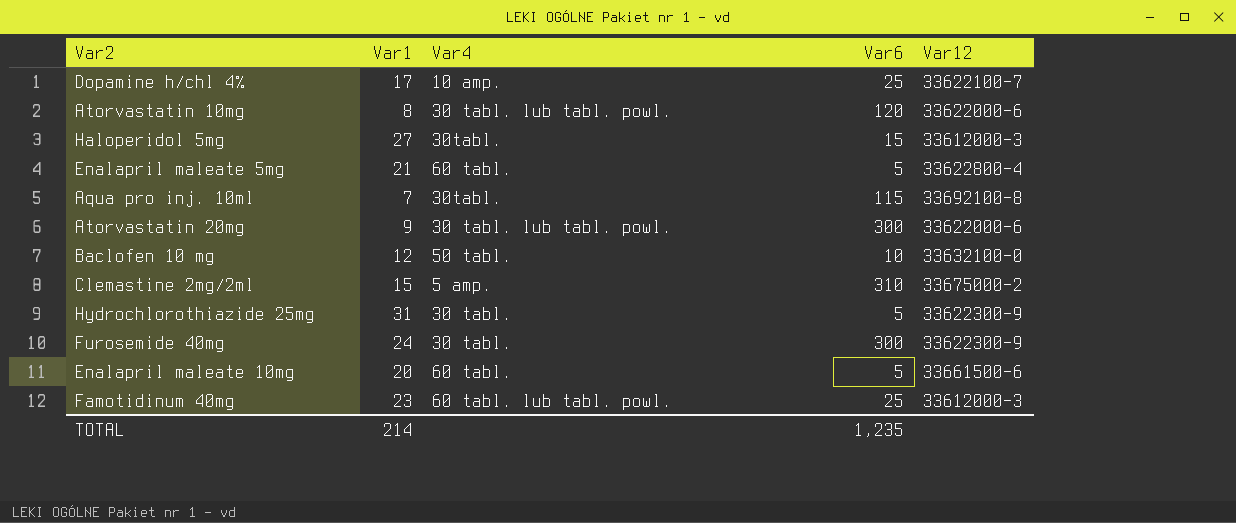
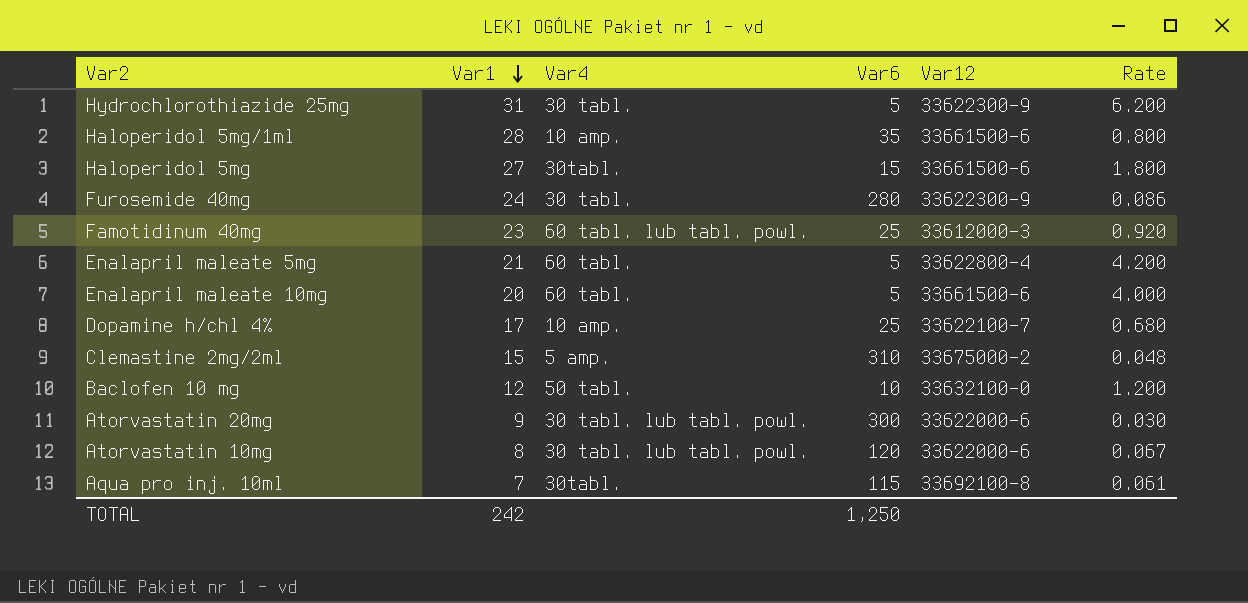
row order: none -> Var1 descending
column Rate | formula: none -> [Var1] / [Var6]
row Haloperidol 5mg/1ml: none -> 28 | 10 amp. | 35 | 33661500-6 | 0.800
Haloperidol 5mg | Var12: 33612000-3 -> 33661500-6
Furosemide 40mg | Var6: 300 -> 280
TOTAL | Var1: 214 -> 242
TOTAL | Var6: 1,235 -> 1,250

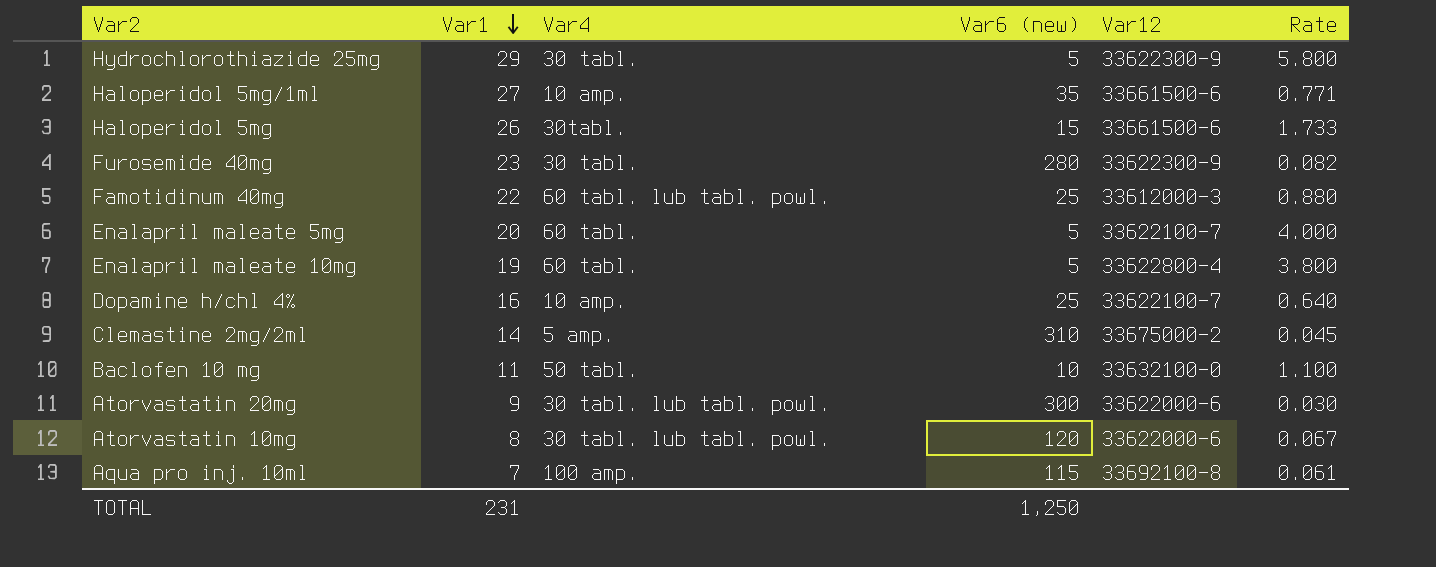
column name: Var6 -> Var6 (new)
Hydrochlorothiazide 25mg | Var1: 31 -> 29
Hydrochlorothiazide 25mg | Rate: 6.200 -> 5.800
Haloperidol 5mg/1ml | Var1: 28 -> 27
Haloperidol 5mg/1ml | Rate: 0.800 -> 0.771
Haloperidol 5mg | Var1: 27 -> 26
Haloperidol 5mg | Rate: 1.800 -> 1.733
Furosemide 40mg | Var1: 24 -> 23
Furosemide 40mg | Rate: 0.086 -> 0.082
Famotidinum 40mg | Var1: 23 -> 22
Famotidinum 40mg | Rate: 0.920 -> 0.880
Enalapril maleate 5mg | Var1: 21 -> 20
Enalapril maleate 5mg | Var12: 33622800-4 -> 33622100-7
Enalapril maleate 5mg | Rate: 4.200 -> 4.000
Enalapril maleate 10mg | Var1: 20 -> 19
Enalapril maleate 10mg | Var12: 33661500-6 -> 33622800-4
Enalapril maleate 10mg | Rate: 4.000 -> 3.800
Dopamine h/chl 4% | Var1: 17 -> 16
Dopamine h/chl 4% | Rate: 0.680 -> 0.640
Clemastine 2mg/2ml | Var1: 15 -> 14
Clemastine 2mg/2ml | Rate: 0.048 -> 0.045
Baclofen 10 mg | Var1: 12 -> 11
Baclofen 10 mg | Rate: 1.200 -> 1.100
Aqua pro inj. 10ml | Var4: 30tabl. -> 100 amp.
TOTAL | Var1: 242 -> 231

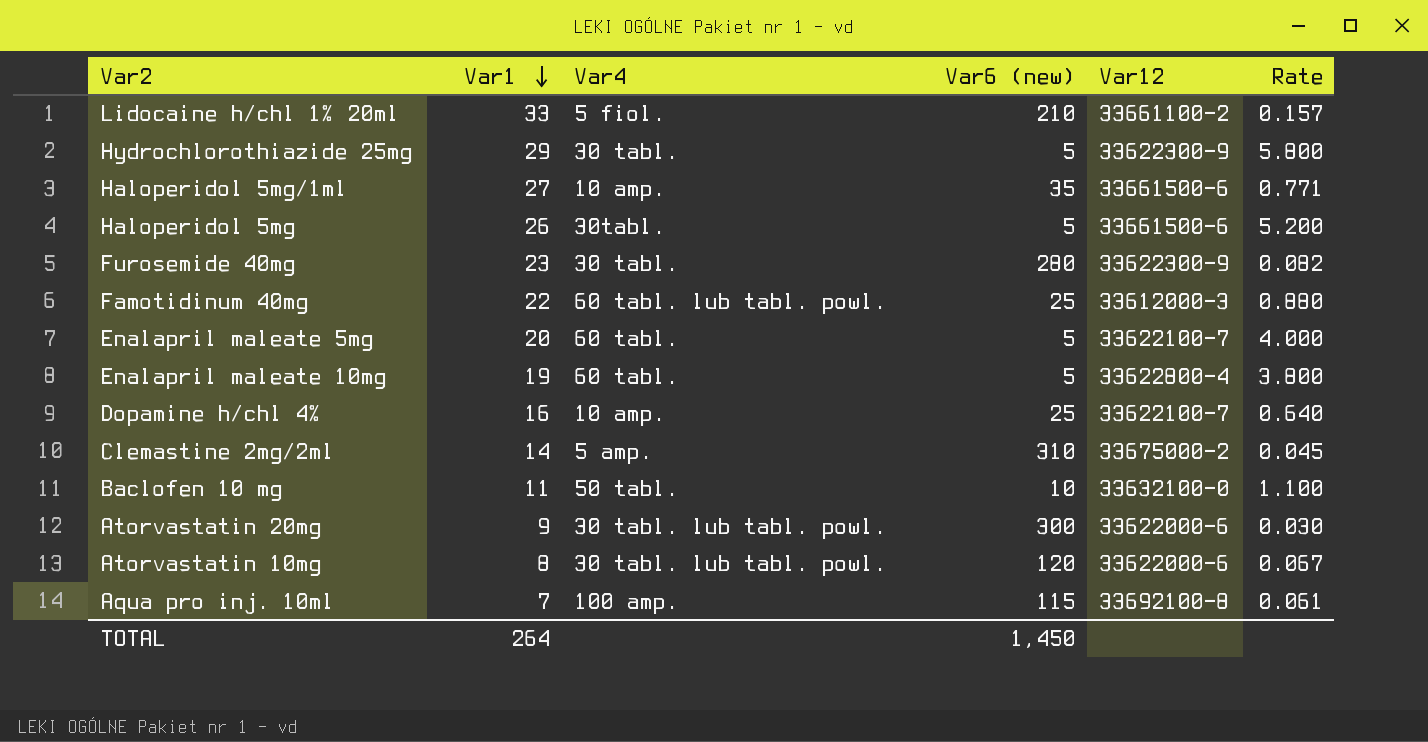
row Lidocaine h/chl 1% 20ml: none -> 33 | 5 fiol. | 210 | 33661100-2 | 0.157
Haloperidol 5mg | Var6 (new): 15 -> 5
Haloperidol 5mg | Rate: 1.733 -> 5.200
TOTAL | Var1: 231 -> 264
TOTAL | Var6 (new): 1,250 -> 1,450

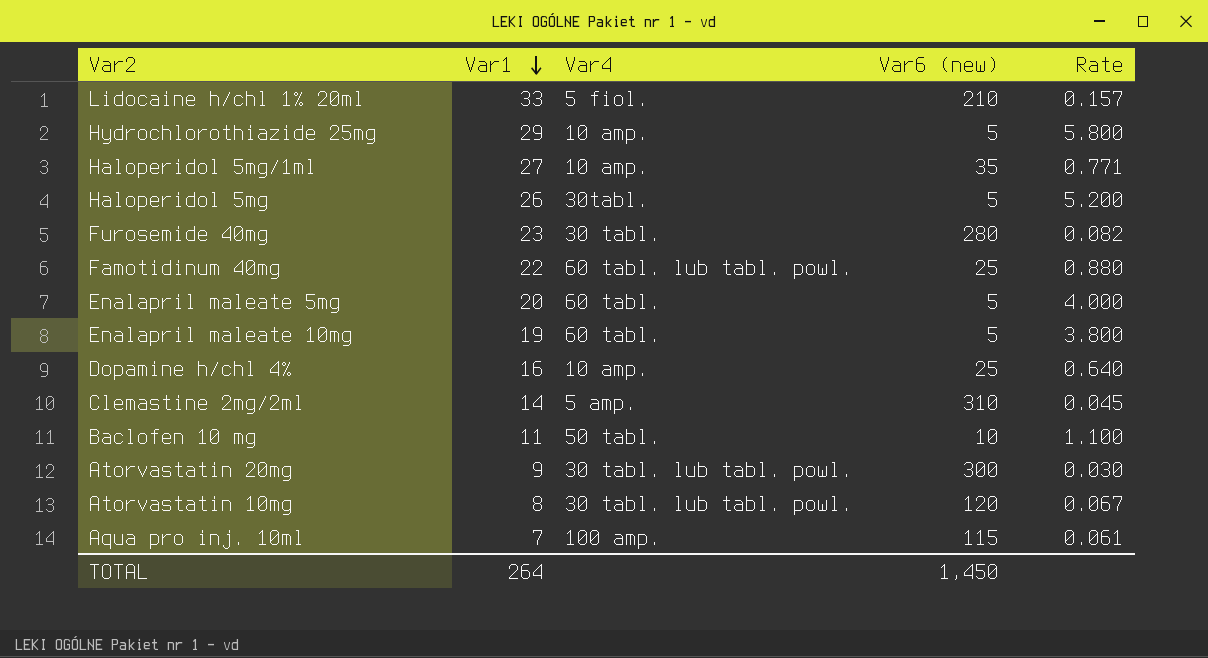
column Var12 | position: 5 -> none
Hydrochlorothiazide 25mg | Var4: 30 tabl. -> 10 amp.

